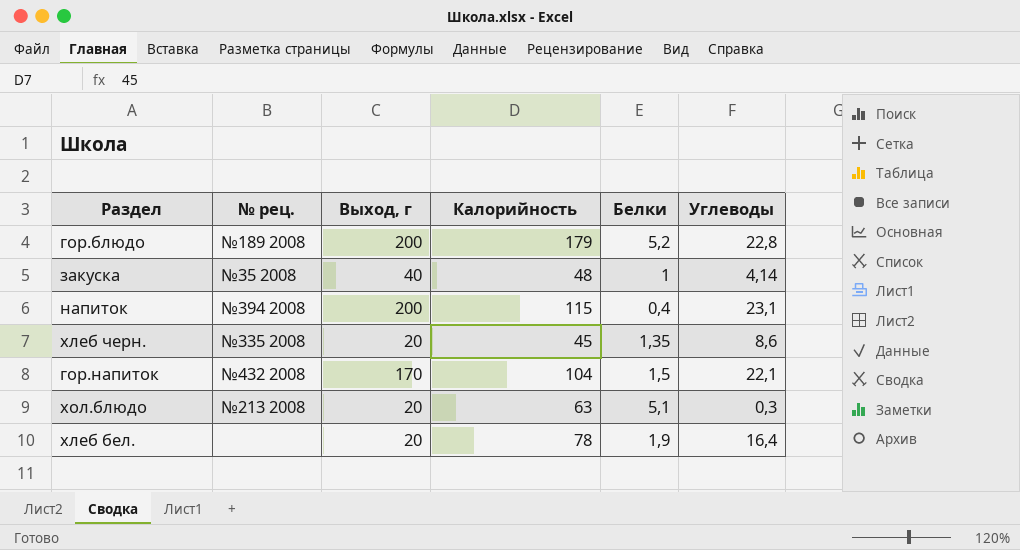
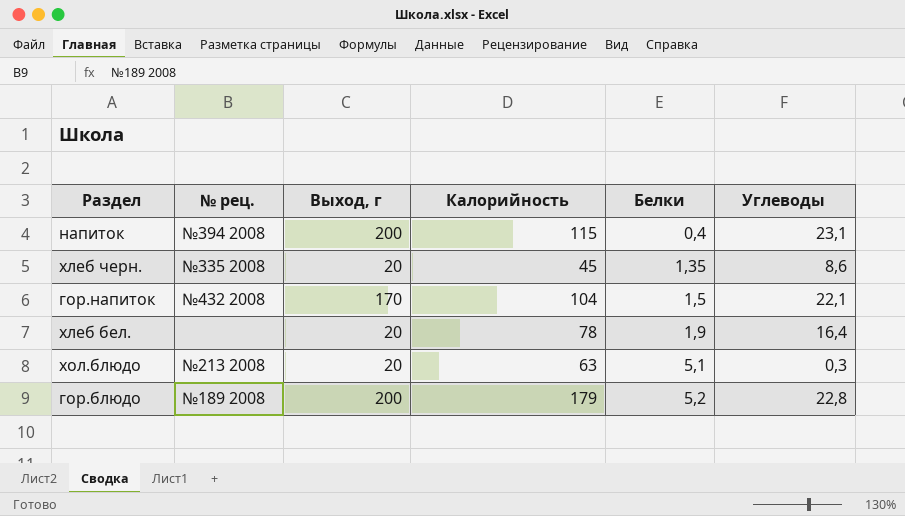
row order: none -> Белки ascending
row закуска: №35 2008 | 40 | 48 | 1 | 4,14 -> none

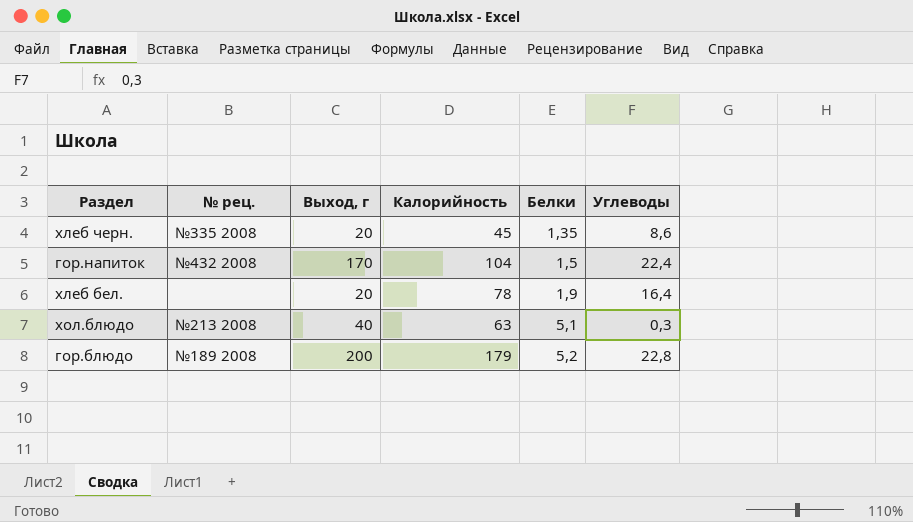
row напиток: №394 2008 | 200 | 115 | 0,4 | 23,1 -> none
гор.напиток | Углеводы: 22,1 -> 22,4
хол.блюдо | Выход, г: 20 -> 40

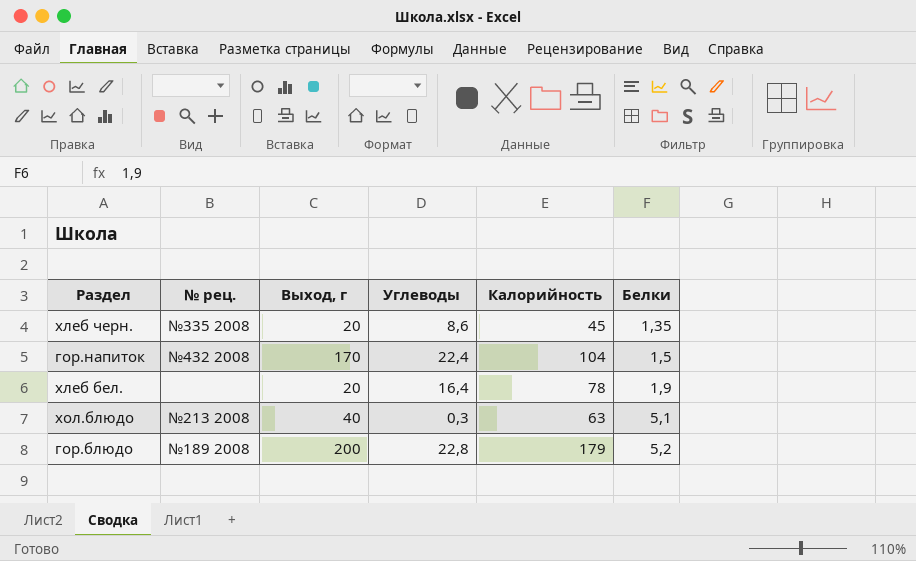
column Углеводы | position: 6 -> 4

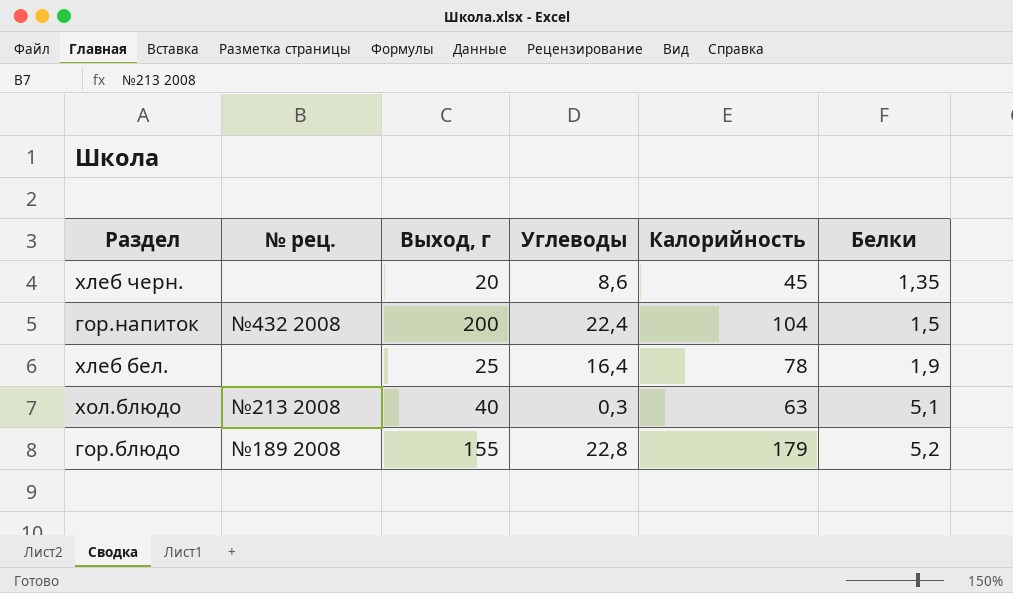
хлеб черн. | № рец.: №335 2008 -> none
гор.напиток | Выход, г: 170 -> 200
хлеб бел. | Выход, г: 20 -> 25
гор.блюдо | Выход, г: 200 -> 155

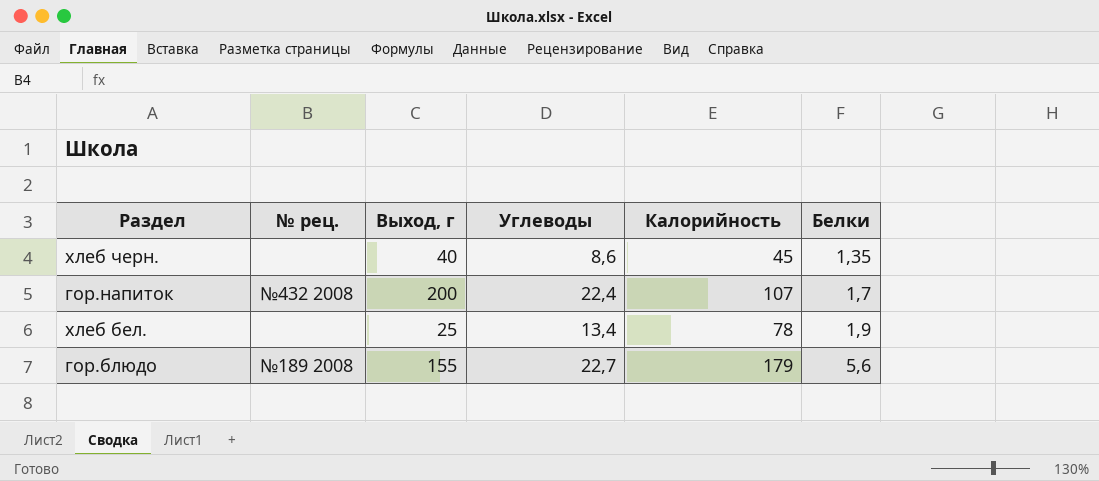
row хол.блюдо: №213 2008 | 40 | 0,3 | 63 | 5,1 -> none
хлеб черн. | Выход, г: 20 -> 40
гор.напиток | Калорийность: 104 -> 107
гор.напиток | Белки: 1,5 -> 1,7
хлеб бел. | Углеводы: 16,4 -> 13,4
гор.блюдо | Углеводы: 22,8 -> 22,7
гор.блюдо | Белки: 5,2 -> 5,6

